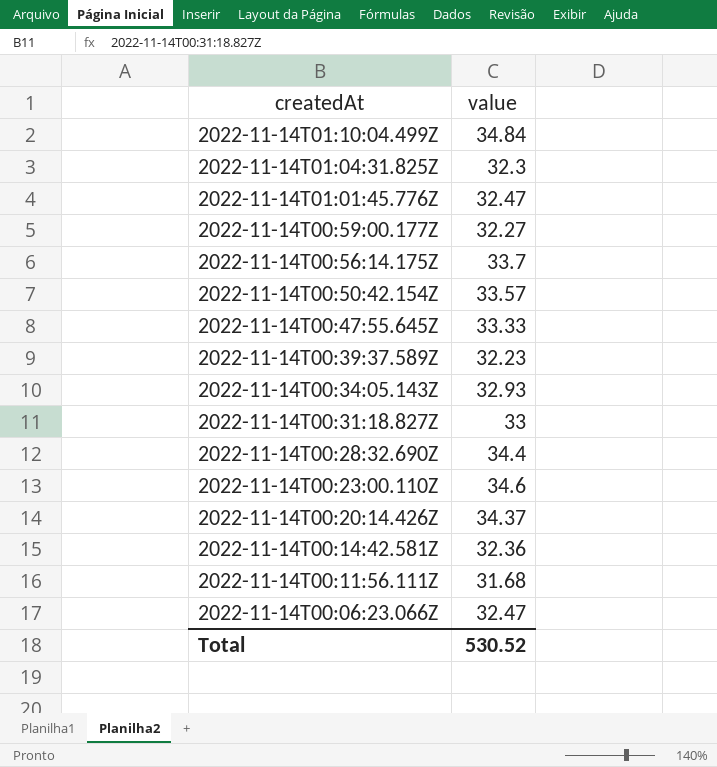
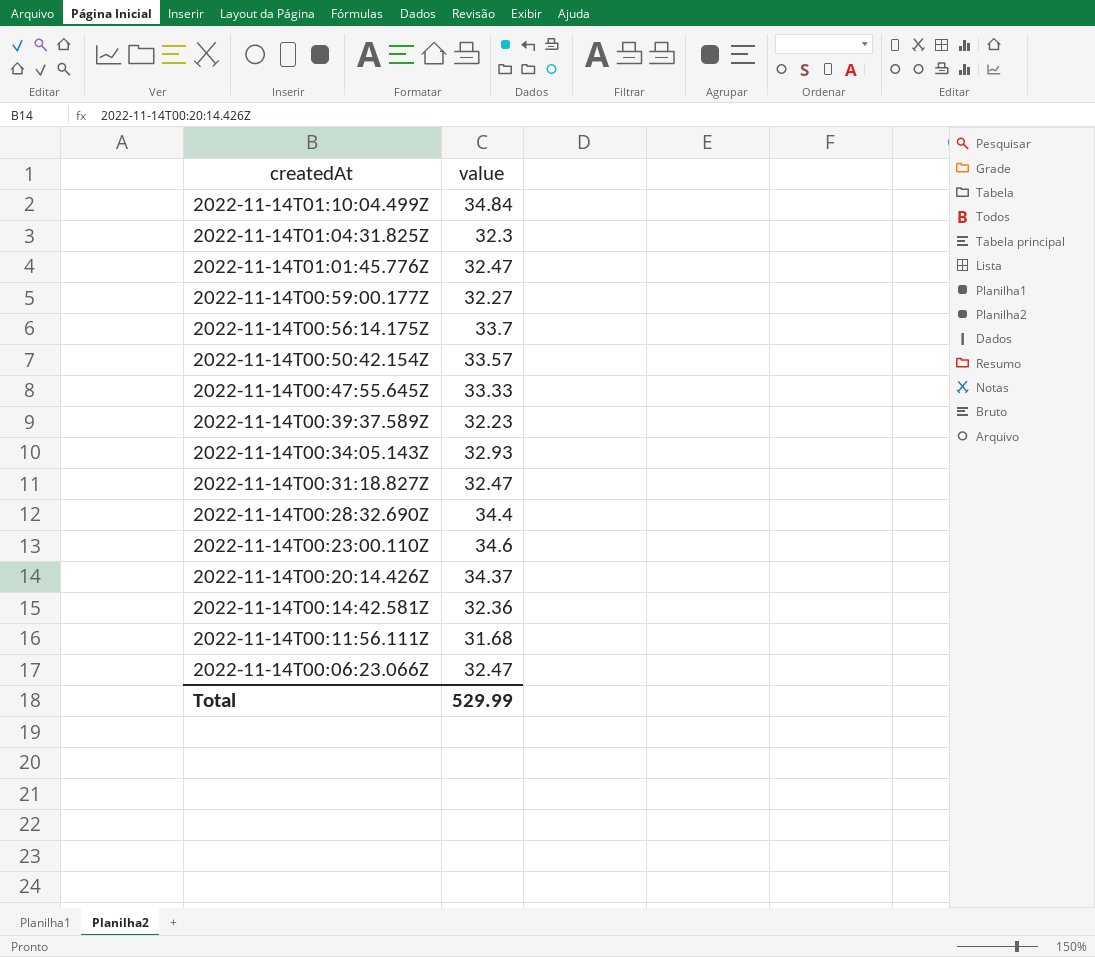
2022-11-14T00:31:18.827Z | value: 33 -> 32.47
Total | value: 530.52 -> 529.99

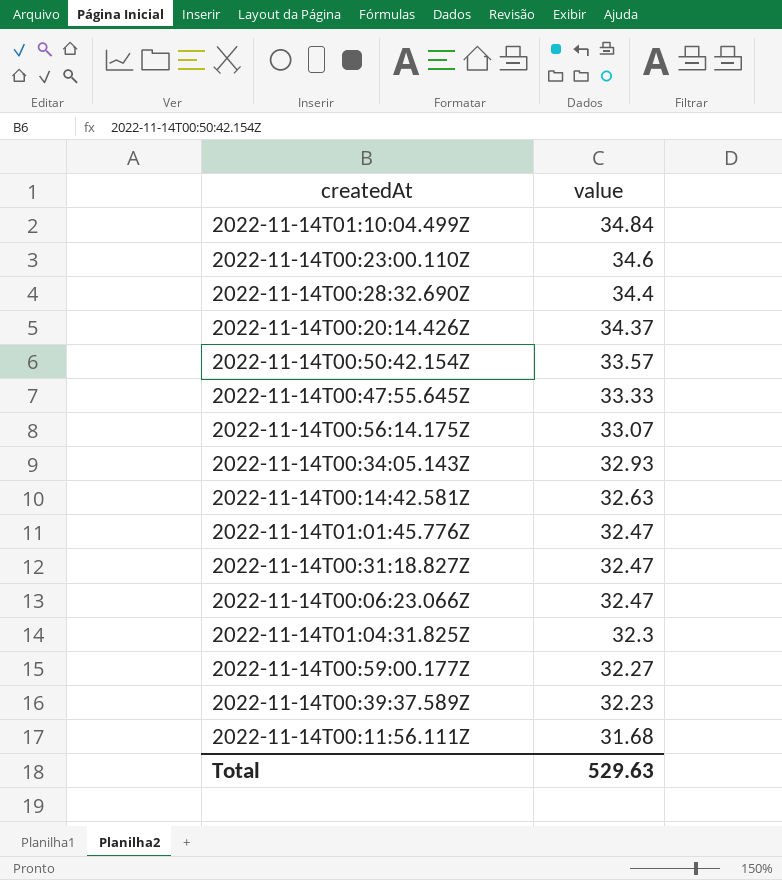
row order: createdAt descending -> value descending
2022-11-14T00:56:14.175Z | value: 33.7 -> 33.07
2022-11-14T00:14:42.581Z | value: 32.36 -> 32.63
Total | value: 529.99 -> 529.63

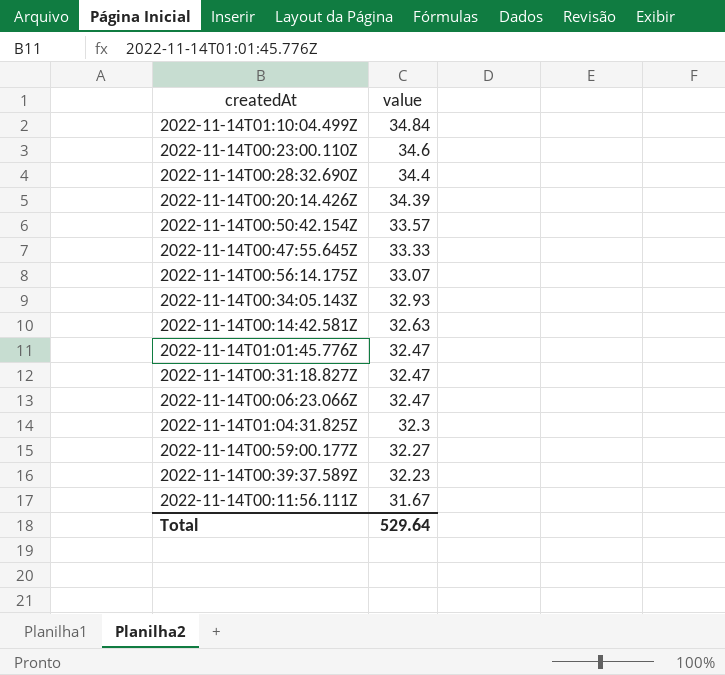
2022-11-14T00:20:14.426Z | value: 34.37 -> 34.39
2022-11-14T00:11:56.111Z | value: 31.68 -> 31.67
Total | value: 529.63 -> 529.64

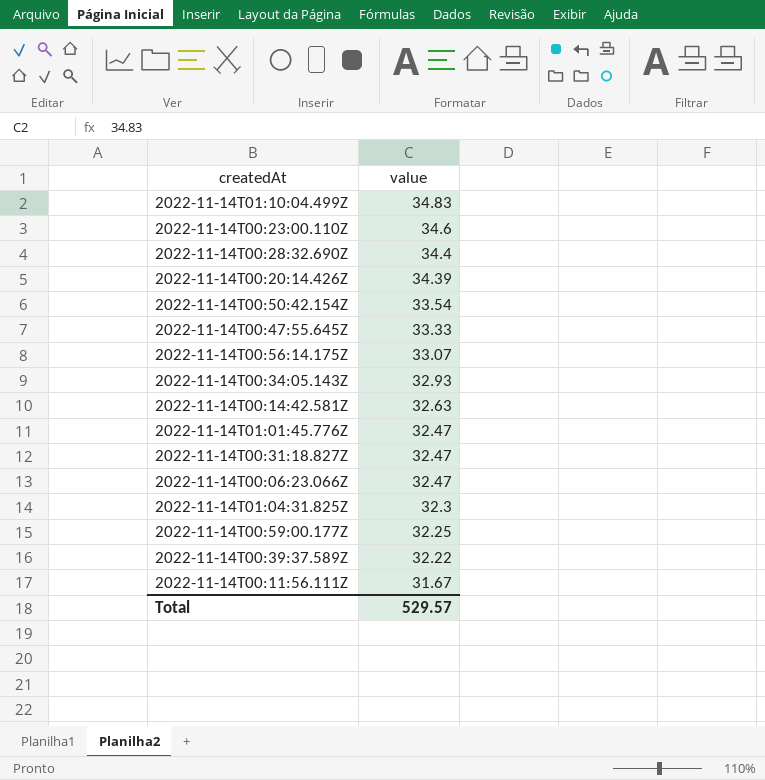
2022-11-14T01:10:04.499Z | value: 34.84 -> 34.83
2022-11-14T00:50:42.154Z | value: 33.57 -> 33.54
2022-11-14T00:59:00.177Z | value: 32.27 -> 32.25
2022-11-14T00:39:37.589Z | value: 32.23 -> 32.22
Total | value: 529.64 -> 529.57

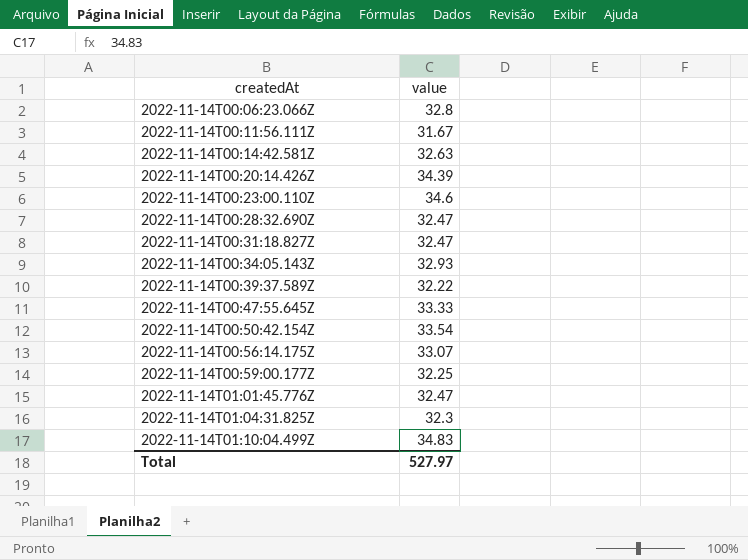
row order: value descending -> createdAt ascending
2022-11-14T00:06:23.066Z | value: 32.47 -> 32.8
2022-11-14T00:28:32.690Z | value: 34.4 -> 32.47
Total | value: 529.57 -> 527.97

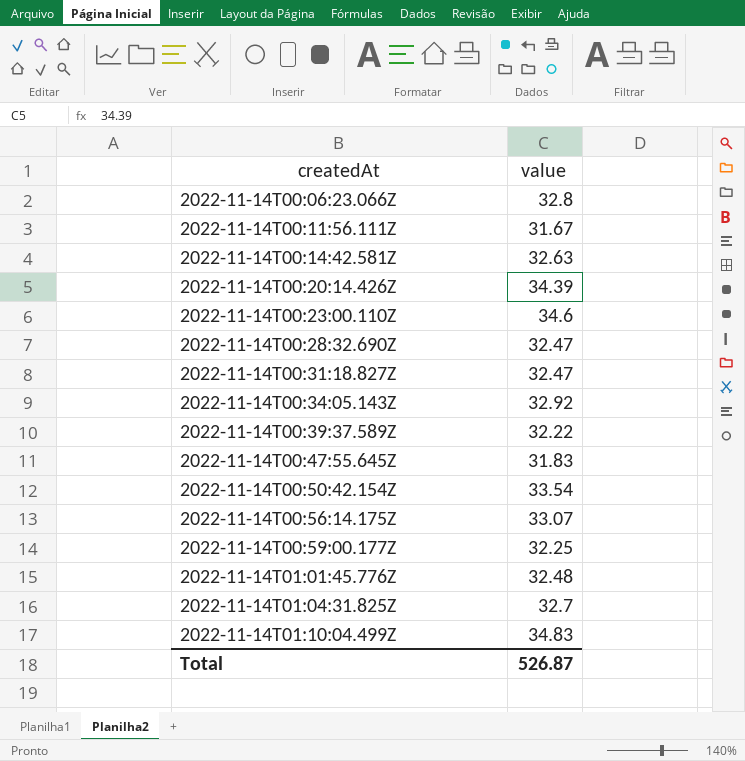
2022-11-14T00:34:05.143Z | value: 32.93 -> 32.92
2022-11-14T00:47:55.645Z | value: 33.33 -> 31.83
2022-11-14T01:01:45.776Z | value: 32.47 -> 32.48
2022-11-14T01:04:31.825Z | value: 32.3 -> 32.7
Total | value: 527.97 -> 526.87

